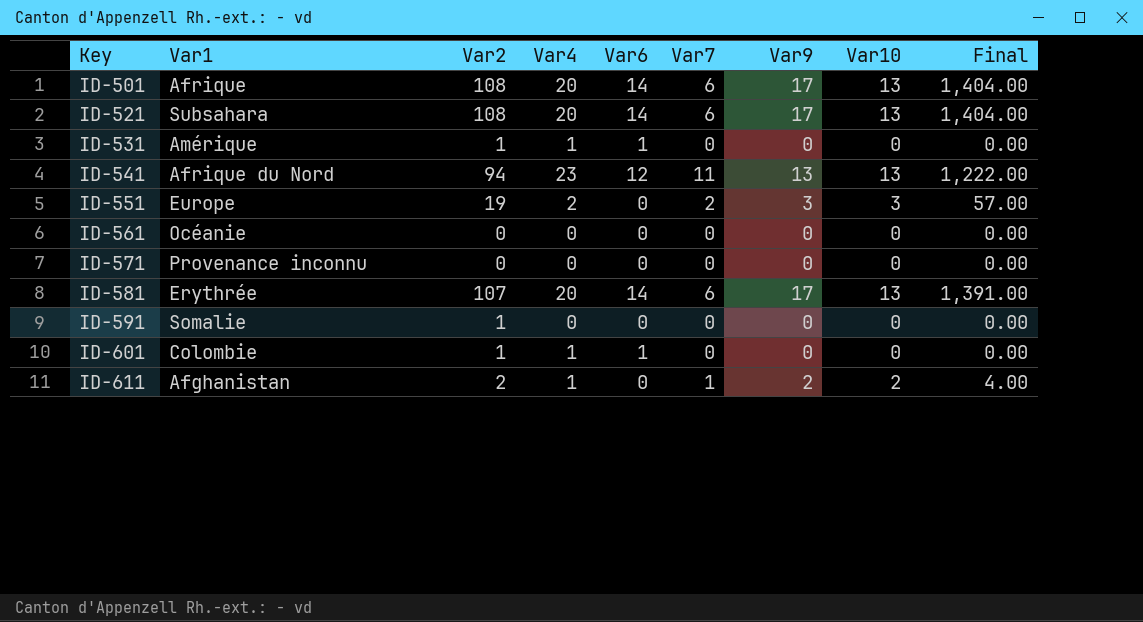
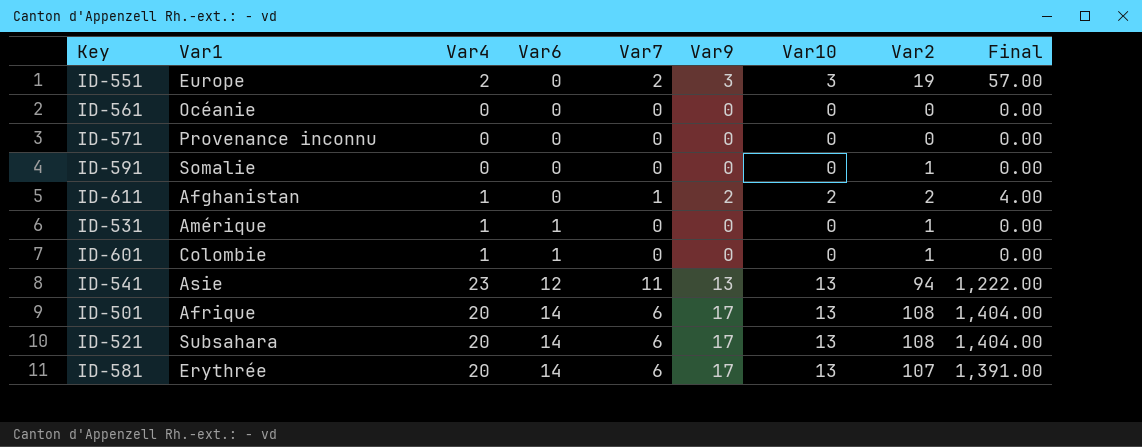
row order: Key ascending -> Var6 ascending
column Var2 | position: 3 -> 8
ID-541 | Var1: Afrique du Nord -> Asie

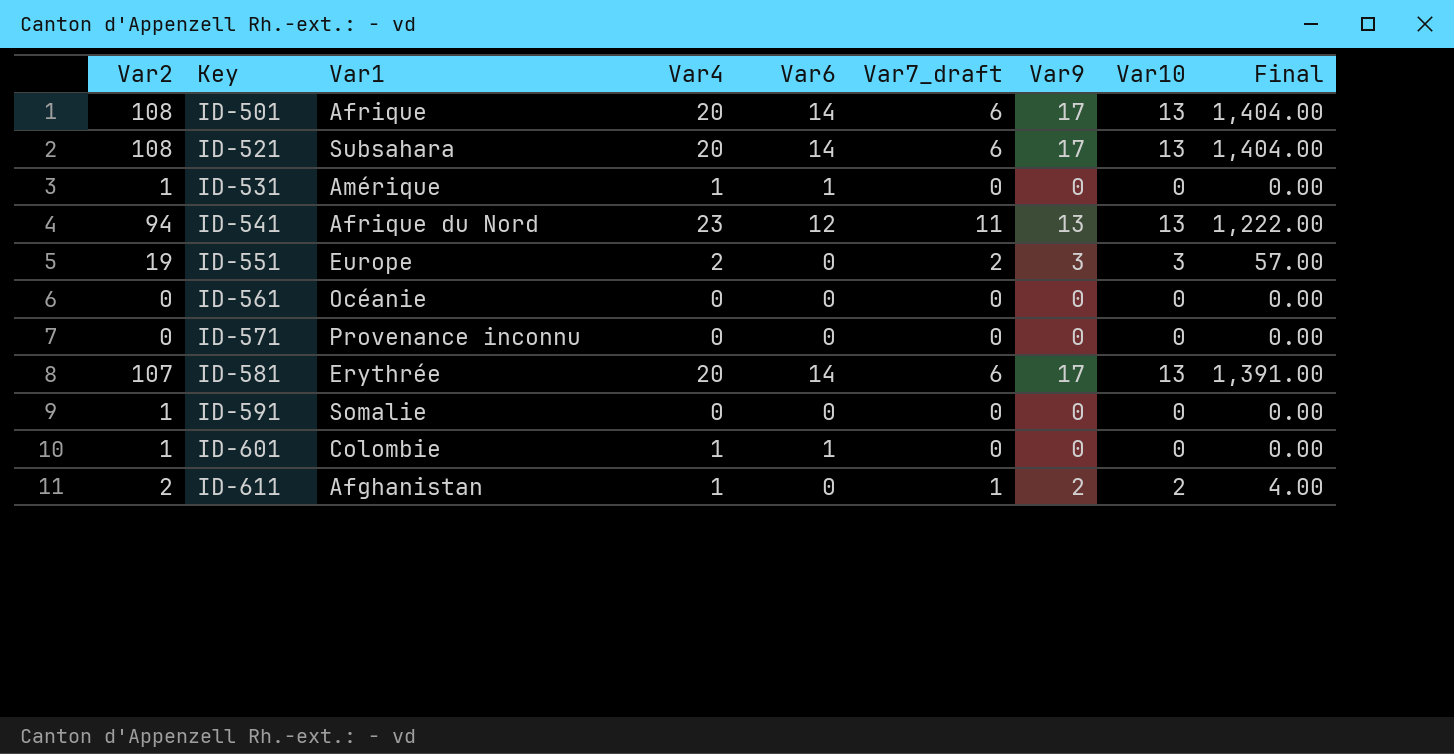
row order: Var6 ascending -> Key ascending
column Var2 | position: 8 -> 1
column name: Var7 -> Var7_draft
ID-541 | Var1: Asie -> Afrique du Nord

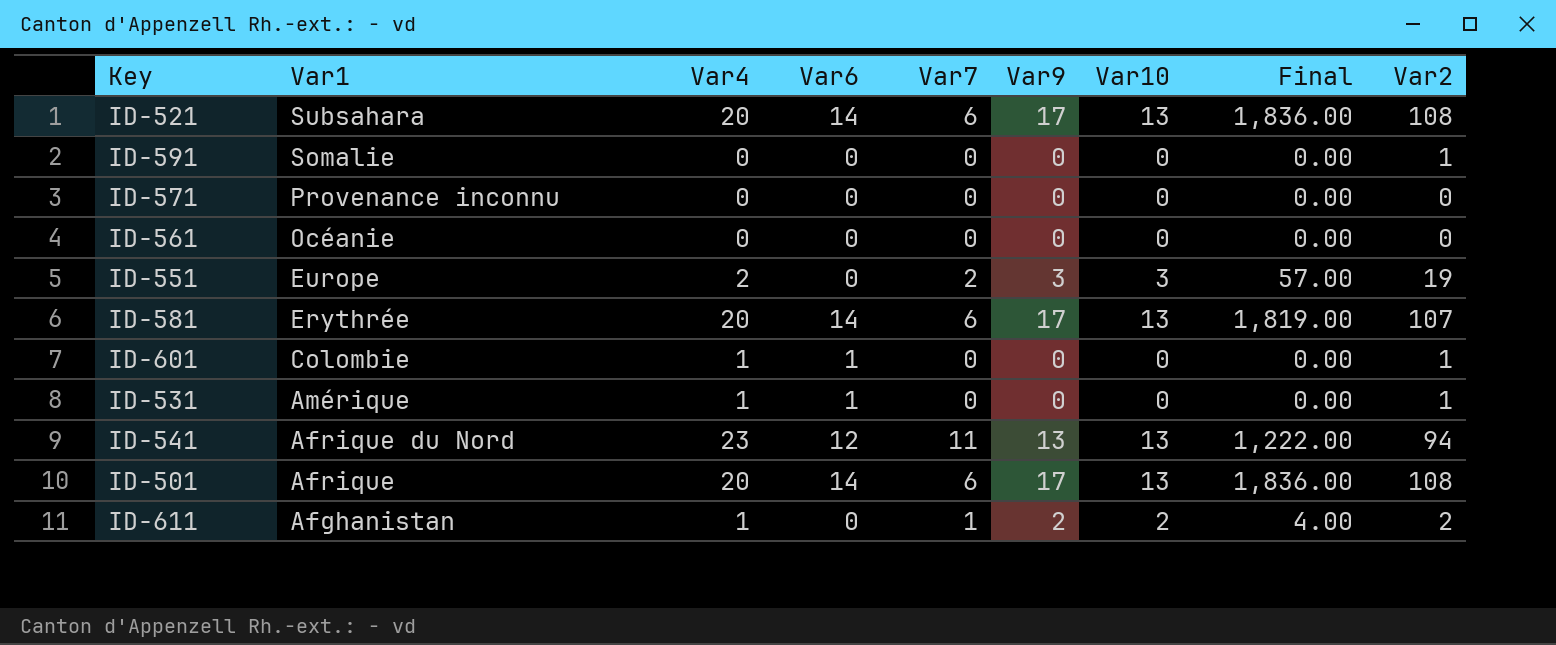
row order: Key ascending -> Var1 descending
column name: Var7_draft -> Var7
column Final | formula: [Var2] * [Var10] -> [Var9] * [Var2]
column Var2 | position: 1 -> 9

